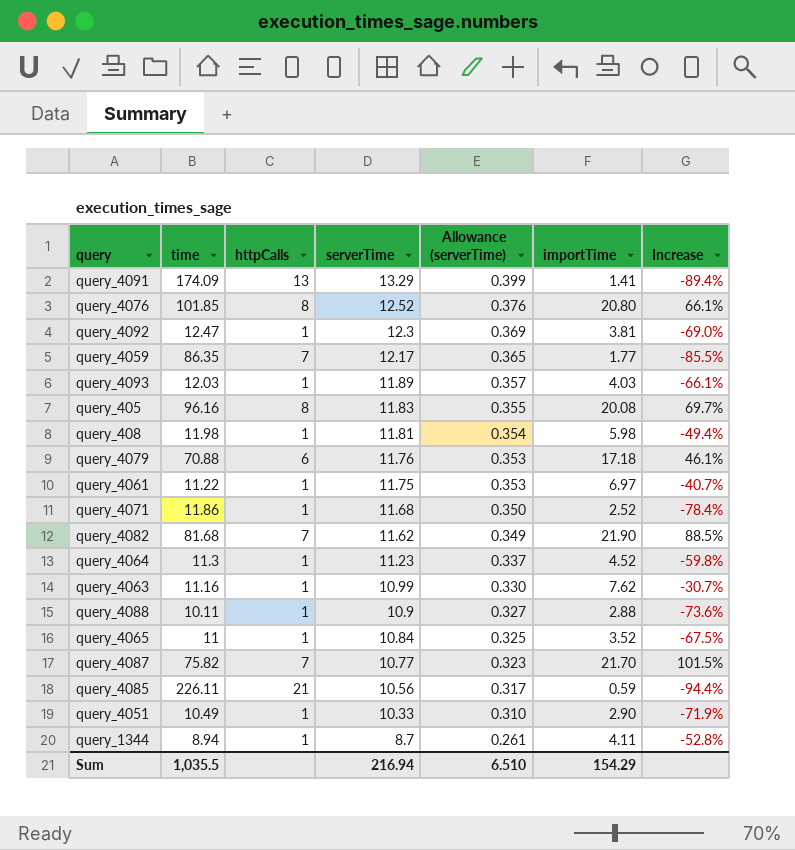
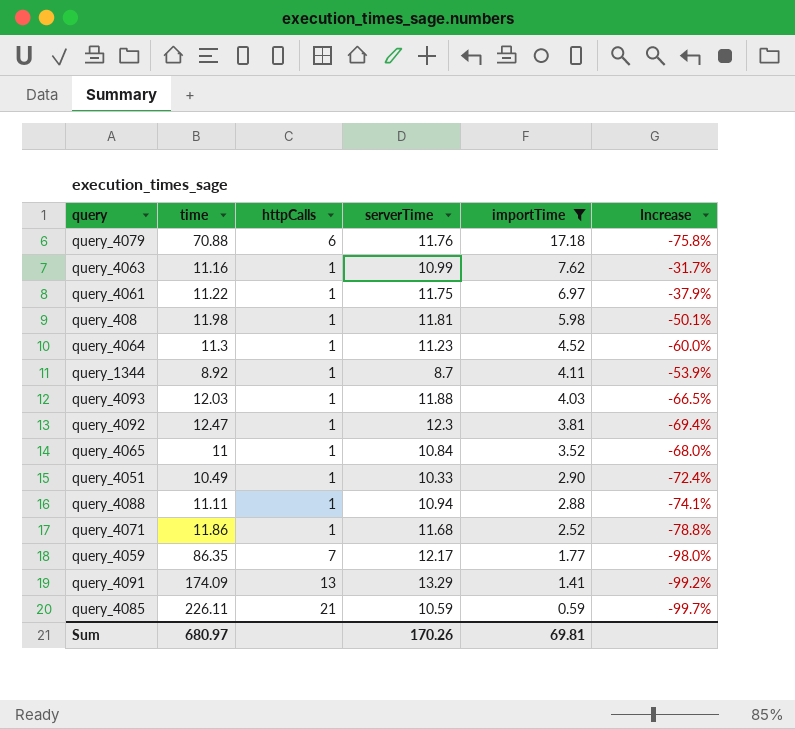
filter: none -> importTime <= 17.18
row order: serverTime descending -> importTime descending
column Allowance (serverTime) | formula: [serverTime] * 0.03 -> none
column Increase | formula: ([importTime] - [serverTime]) / [serverTime] -> ([importTime] - [time]) / [time]
query_1344 | time: 8.94 -> 8.92
query_4093 | serverTime: 11.89 -> 11.88
query_4088 | time: 10.11 -> 11.11
query_4088 | serverTime: 10.9 -> 10.94
query_4085 | serverTime: 10.56 -> 10.59
Sum | time: 1,035.5 -> 680.97
Sum | serverTime: 216.94 -> 170.26
Sum | importTime: 154.29 -> 69.81

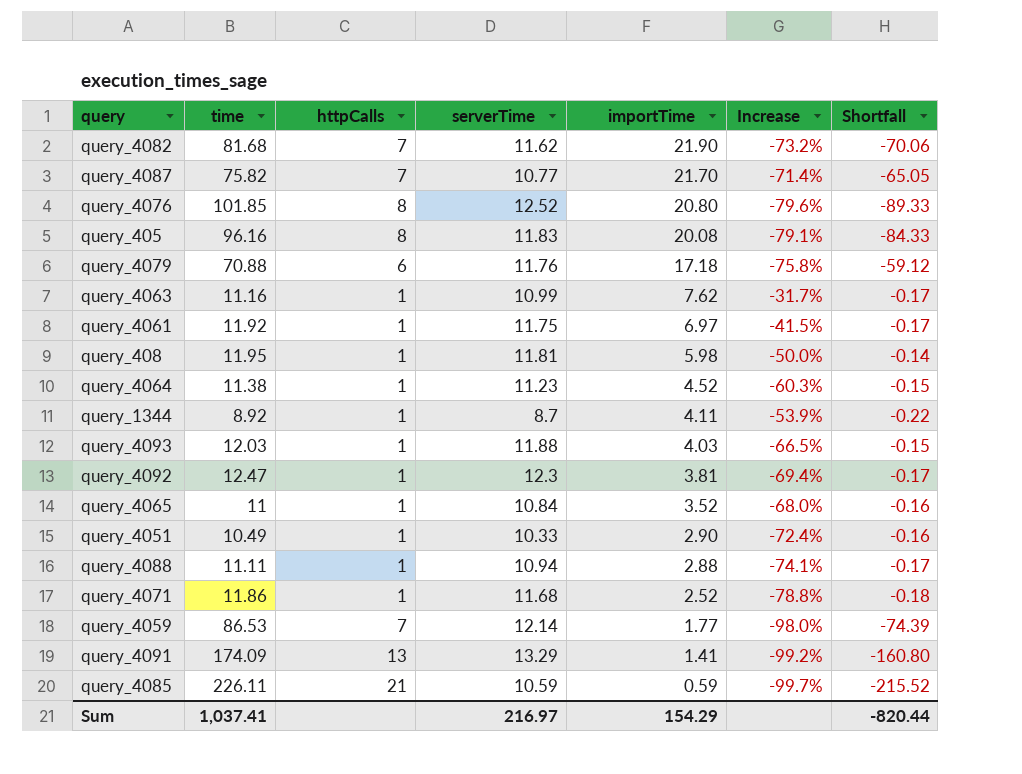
filter: importTime <= 17.18 -> none
column Shortfall | formula: none -> [serverTime] - [time]
query_4061 | time: 11.22 -> 11.92
query_4061 | Increase: -37.9% -> -41.5%
query_408 | time: 11.98 -> 11.95
query_408 | Increase: -50.1% -> -50.0%
query_4064 | time: 11.3 -> 11.38
query_4064 | Increase: -60.0% -> -60.3%
query_4059 | time: 86.35 -> 86.53
query_4059 | serverTime: 12.17 -> 12.14
Sum | time: 680.97 -> 1,037.41
Sum | serverTime: 170.26 -> 216.97
Sum | importTime: 69.81 -> 154.29

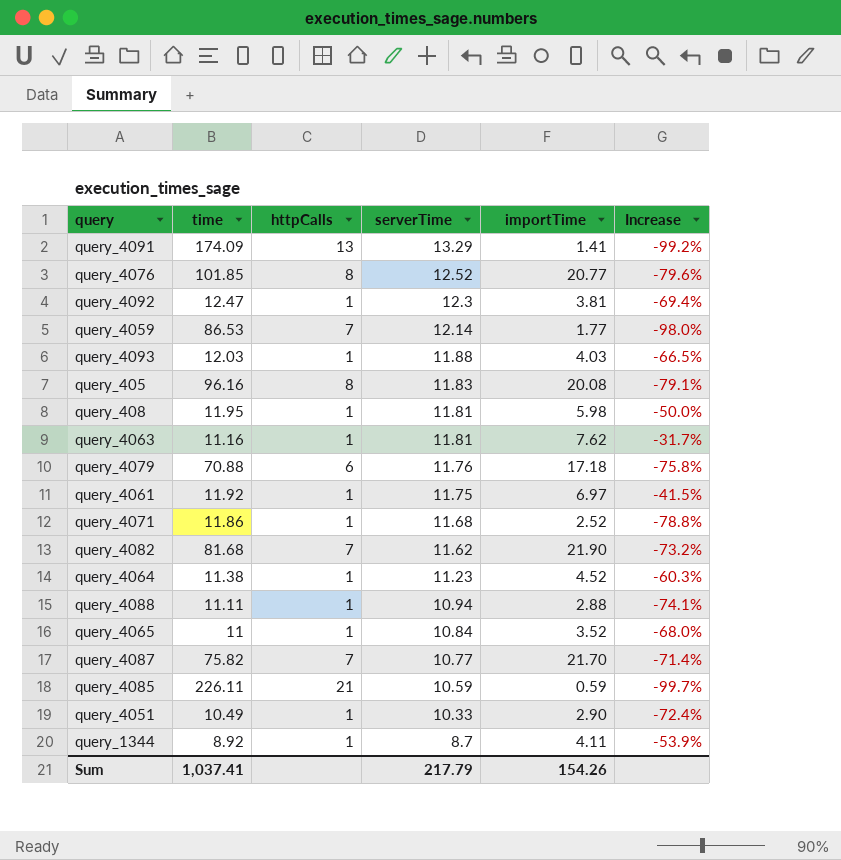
row order: importTime descending -> serverTime descending
column Shortfall | formula: [serverTime] - [time] -> none
query_4076 | importTime: 20.80 -> 20.77
query_4063 | serverTime: 10.99 -> 11.81
Sum | serverTime: 216.97 -> 217.79
Sum | importTime: 154.29 -> 154.26

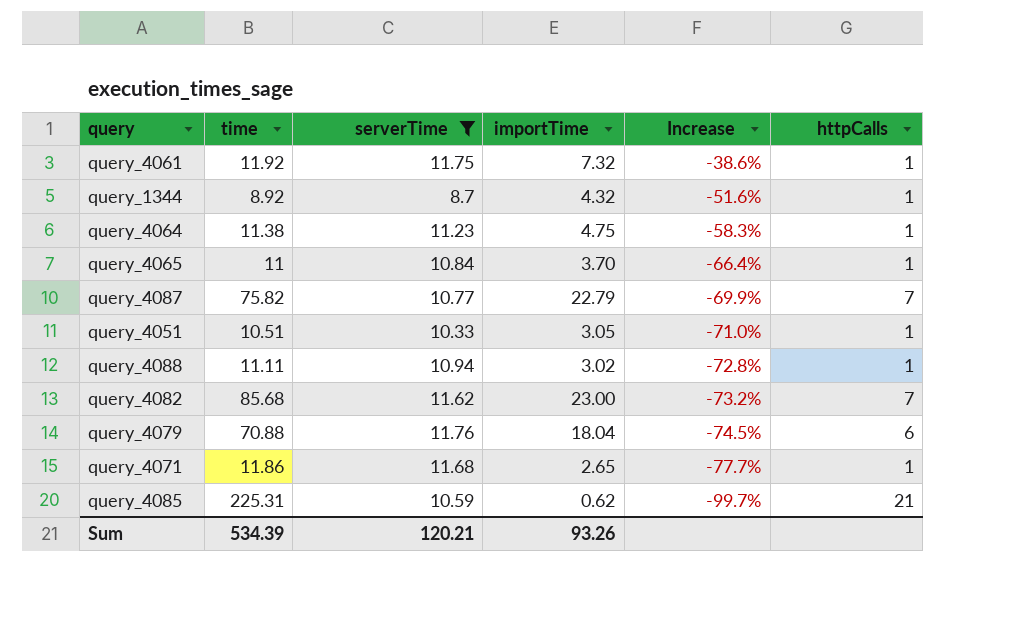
filter: none -> serverTime <= 11.76
row order: serverTime descending -> Increase descending
column httpCalls | position: 3 -> 6
query_4061 | importTime: 6.97 -> 7.32
query_4061 | Increase: -41.5% -> -38.6%
query_1344 | importTime: 4.11 -> 4.32
query_1344 | Increase: -53.9% -> -51.6%
query_4064 | importTime: 4.52 -> 4.75
query_4064 | Increase: -60.3% -> -58.3%
query_4065 | importTime: 3.52 -> 3.70
query_4065 | Increase: -68.0% -> -66.4%
query_4087 | importTime: 21.70 -> 22.79
query_4087 | Increase: -71.4% -> -69.9%
query_4051 | time: 10.49 -> 10.51
query_4051 | importTime: 2.90 -> 3.05
query_4051 | Increase: -72.4% -> -71.0%
query_4088 | importTime: 2.88 -> 3.02
query_4088 | Increase: -74.1% -> -72.8%
query_4082 | time: 81.68 -> 85.68
query_4082 | importTime: 21.90 -> 23.00
query_4079 | importTime: 17.18 -> 18.04
query_4079 | Increase: -75.8% -> -74.5%
query_4071 | importTime: 2.52 -> 2.65
query_4071 | Increase: -78.8% -> -77.7%
query_4085 | time: 226.11 -> 225.31
query_4085 | importTime: 0.59 -> 0.62
Sum | time: 1,037.41 -> 534.39
Sum | serverTime: 217.79 -> 120.21
Sum | importTime: 154.26 -> 93.26

